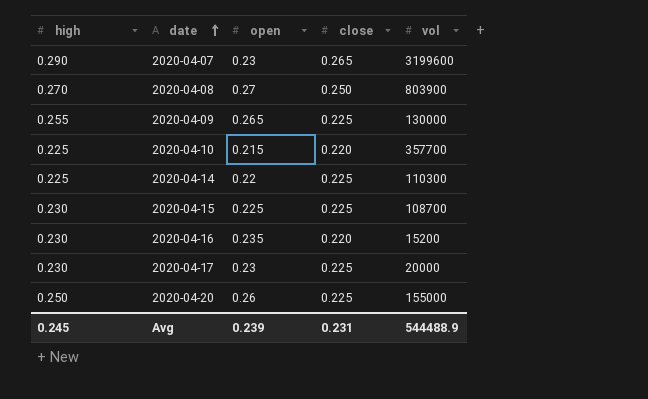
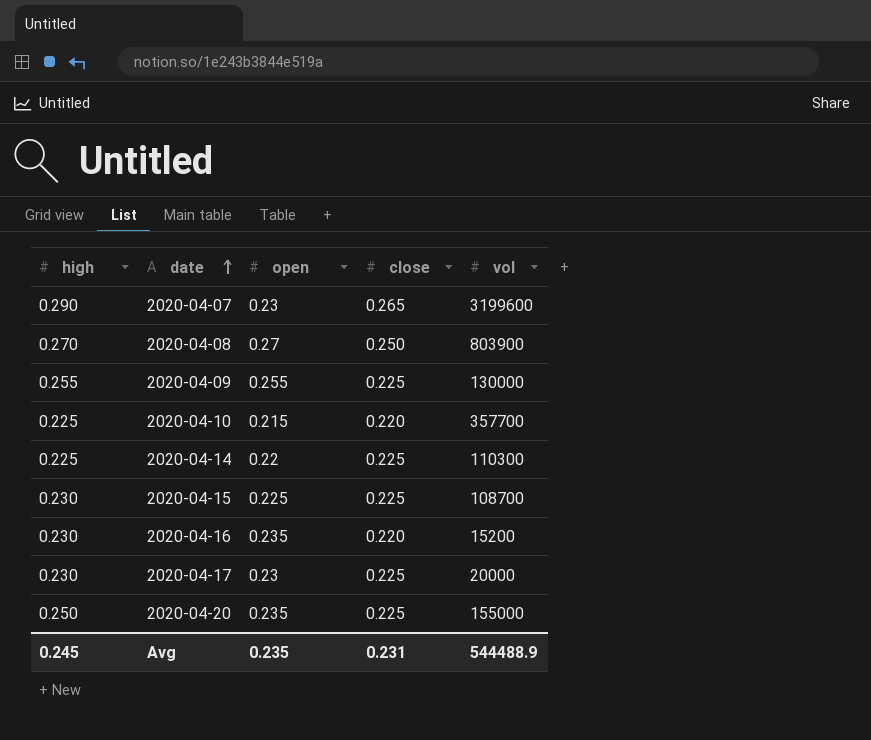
2020-04-09 | open: 0.265 -> 0.255
2020-04-20 | open: 0.26 -> 0.235
Avg | open: 0.239 -> 0.235

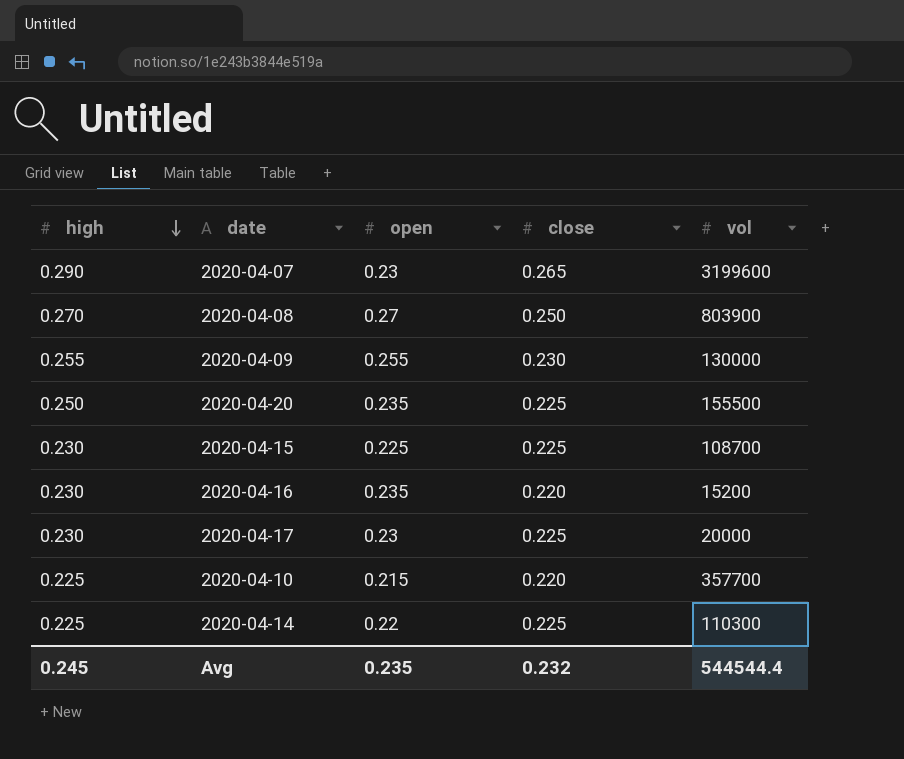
row order: date ascending -> high descending
2020-04-09 | close: 0.225 -> 0.230
2020-04-20 | vol: 155000 -> 155500
Avg | close: 0.231 -> 0.232
Avg | vol: 544488.9 -> 544544.4

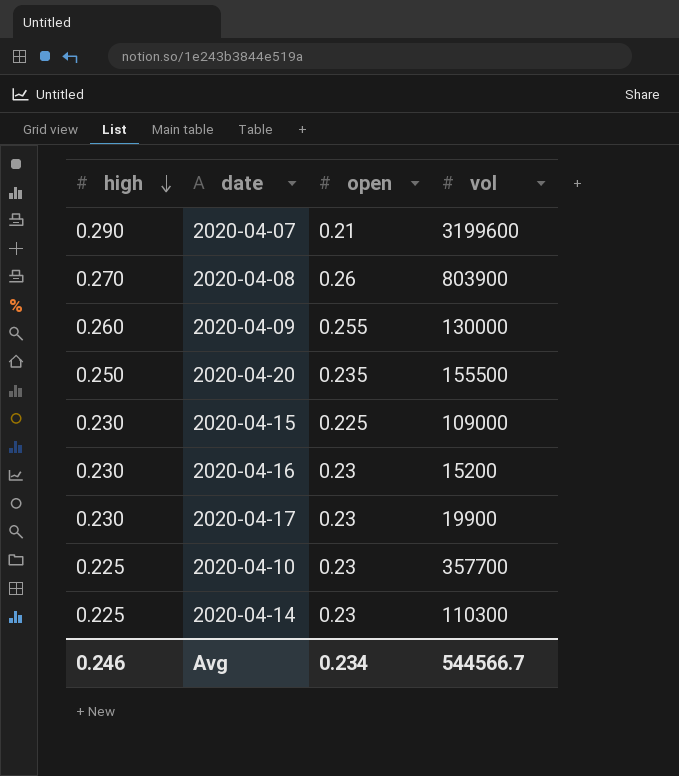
column close | position: 4 -> none
2020-04-07 | open: 0.23 -> 0.21
2020-04-08 | open: 0.27 -> 0.26
2020-04-09 | high: 0.255 -> 0.260
2020-04-15 | vol: 108700 -> 109000
2020-04-16 | open: 0.235 -> 0.23
2020-04-17 | vol: 20000 -> 19900
2020-04-10 | open: 0.215 -> 0.23
2020-04-14 | open: 0.22 -> 0.23
Avg | high: 0.245 -> 0.246
Avg | open: 0.235 -> 0.234
Avg | vol: 544544.4 -> 544566.7

